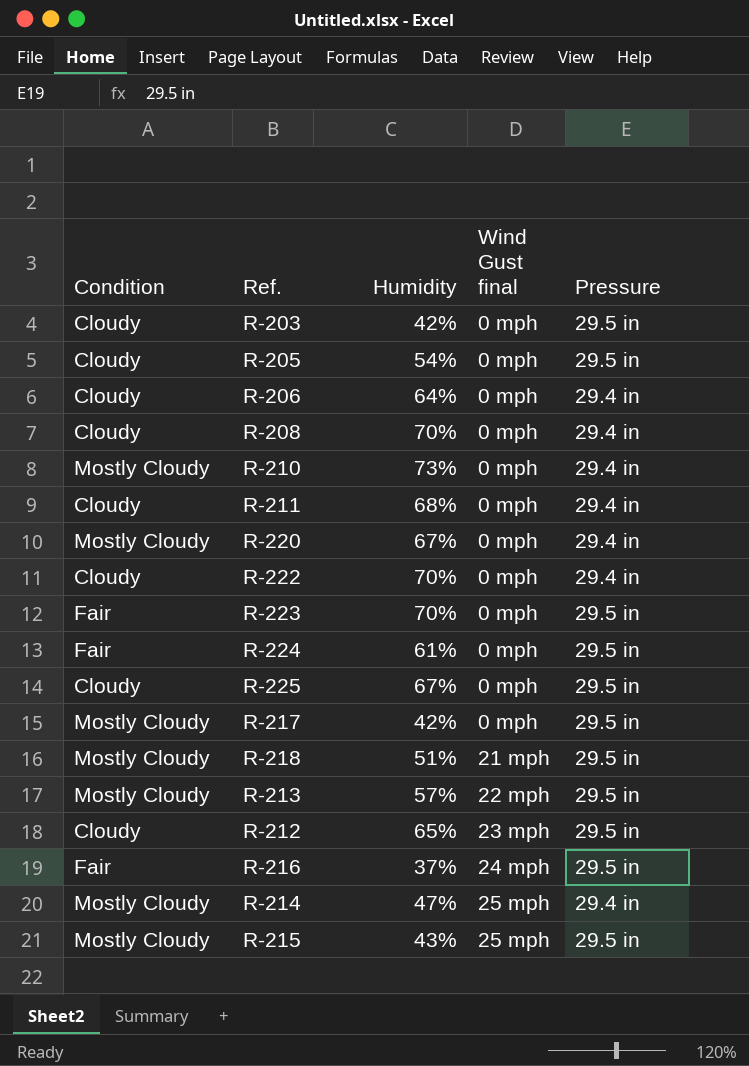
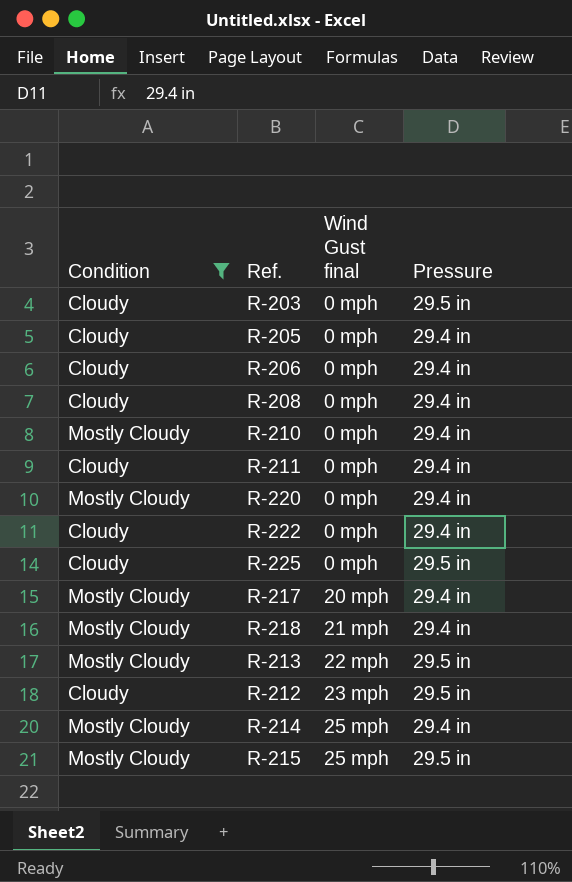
filter: none -> Condition != Fair
column Humidity | position: 3 -> none
R-205 | Pressure: 29.5 in -> 29.4 in
R-217 | Wind Gust final: 0 mph -> 20 mph
R-217 | Pressure: 29.5 in -> 29.4 in
R-218 | Pressure: 29.5 in -> 29.4 in

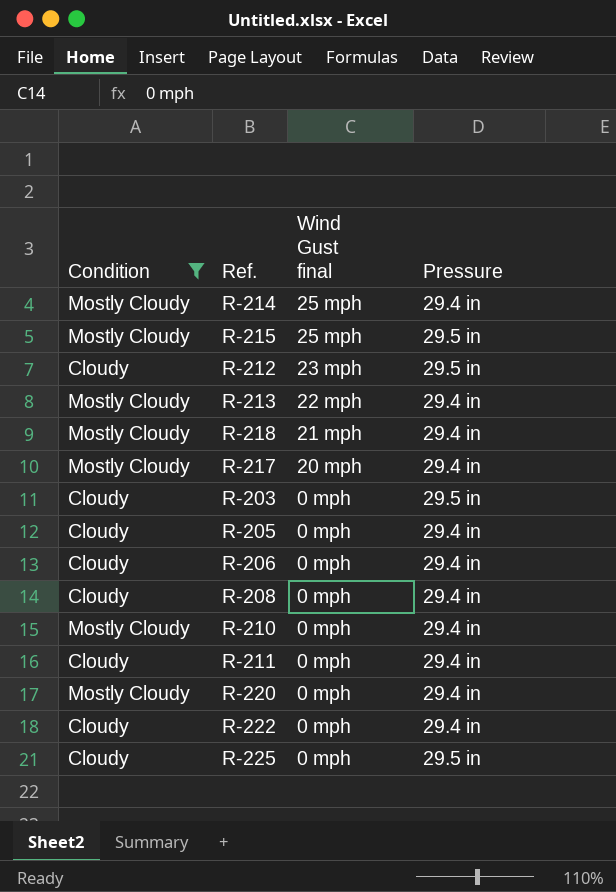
row order: Wind Gust final ascending -> Wind Gust final descending
R-213 | Pressure: 29.5 in -> 29.4 in

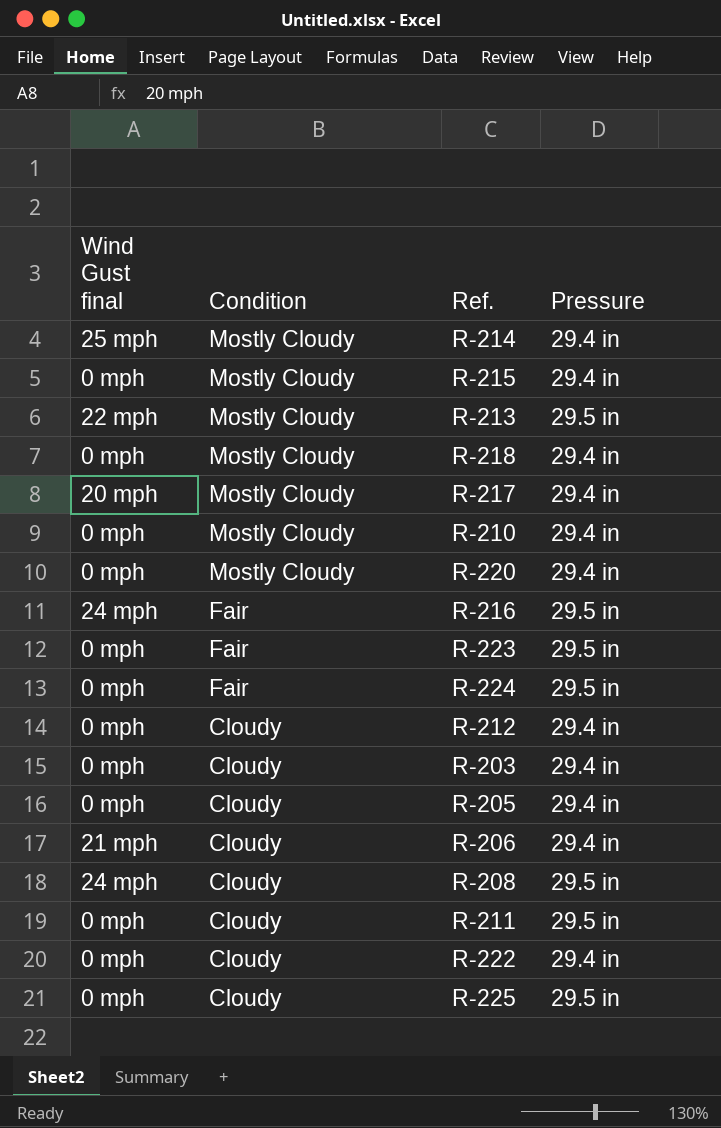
filter: Condition != Fair -> none
row order: Wind Gust final descending -> Condition descending
column Wind Gust final | position: 3 -> 1
R-215 | Wind Gust final: 25 mph -> 0 mph
R-215 | Pressure: 29.5 in -> 29.4 in
R-213 | Pressure: 29.4 in -> 29.5 in
R-218 | Wind Gust final: 21 mph -> 0 mph
R-212 | Wind Gust final: 23 mph -> 0 mph
R-212 | Pressure: 29.5 in -> 29.4 in
R-203 | Pressure: 29.5 in -> 29.4 in
R-206 | Wind Gust final: 0 mph -> 21 mph
R-208 | Wind Gust final: 0 mph -> 24 mph
R-208 | Pressure: 29.4 in -> 29.5 in
R-211 | Pressure: 29.4 in -> 29.5 in

